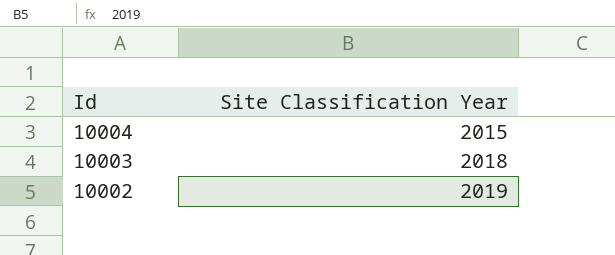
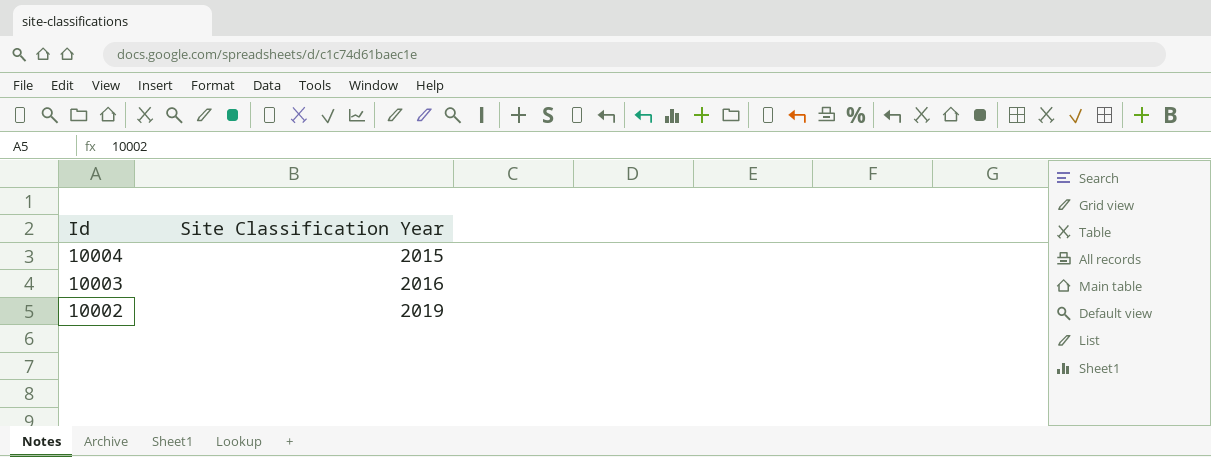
10003 | Site Classification Year: 2018 -> 2016

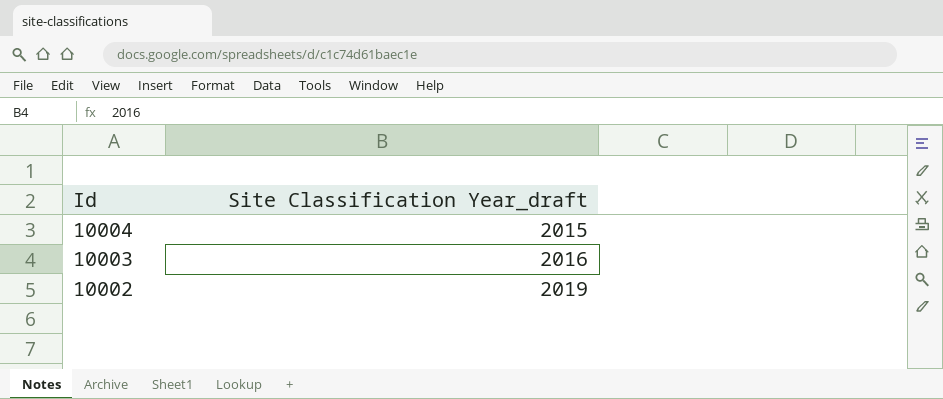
column name: Site Classification Year -> Site Classification Year_draft

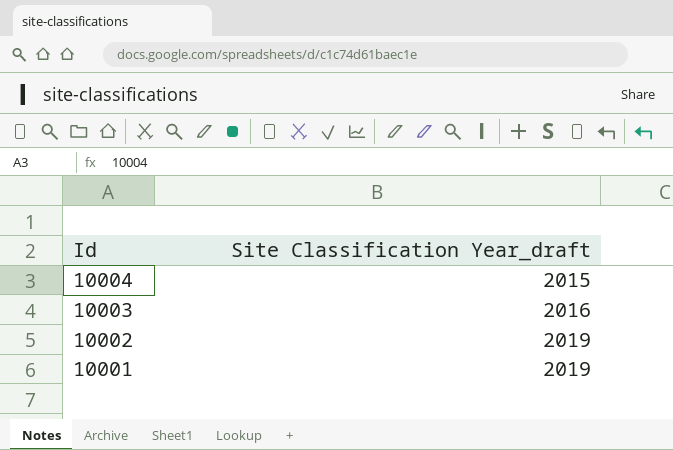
row 10001: none -> 2019

